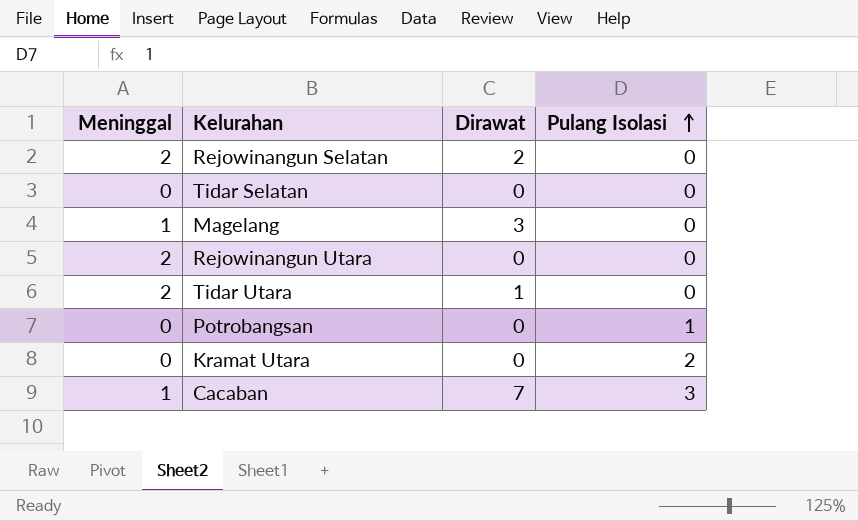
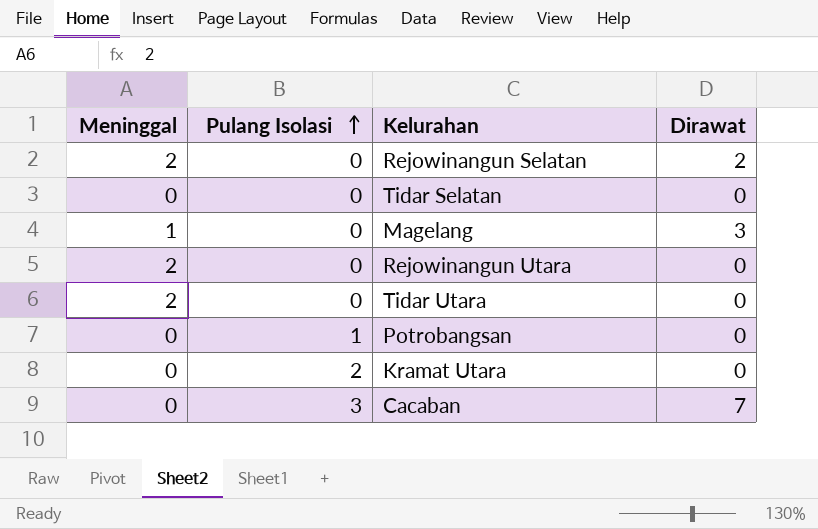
column Pulang Isolasi | position: 4 -> 2
Tidar Utara | Dirawat: 1 -> 0
Cacaban | Meninggal: 1 -> 0

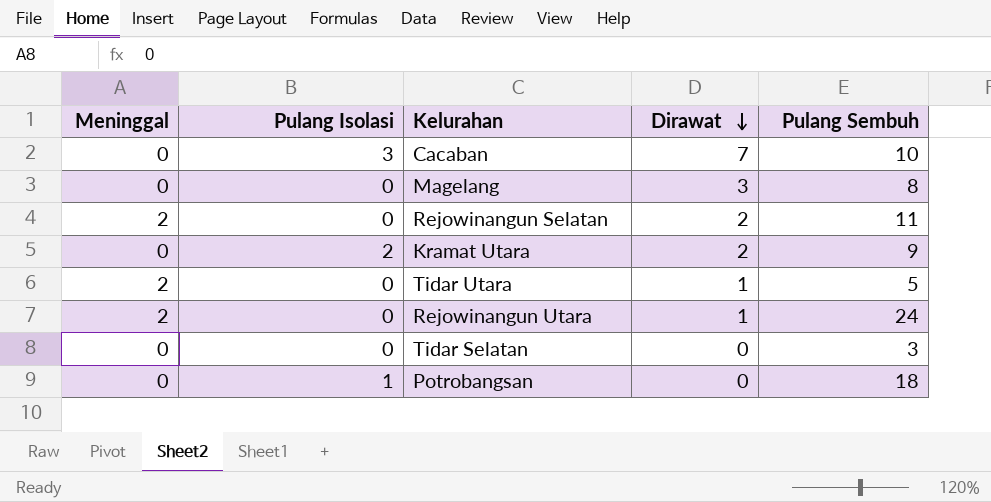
row order: Pulang Isolasi ascending -> Dirawat descending
column Pulang Sembuh | position: none -> 5
Magelang | Meninggal: 1 -> 0
Kramat Utara | Dirawat: 0 -> 2
Tidar Utara | Dirawat: 0 -> 1
Rejowinangun Utara | Dirawat: 0 -> 1

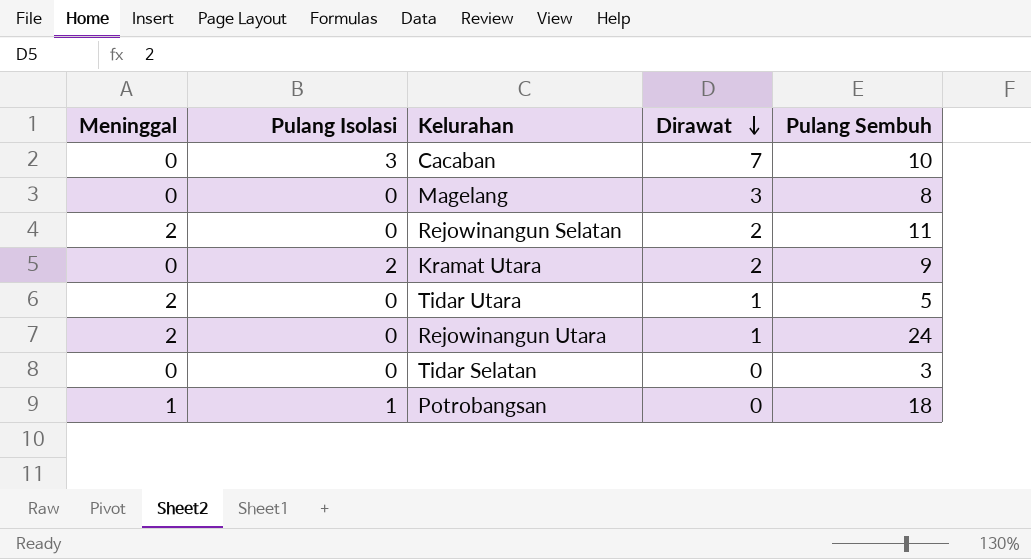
Potrobangsan | Meninggal: 0 -> 1

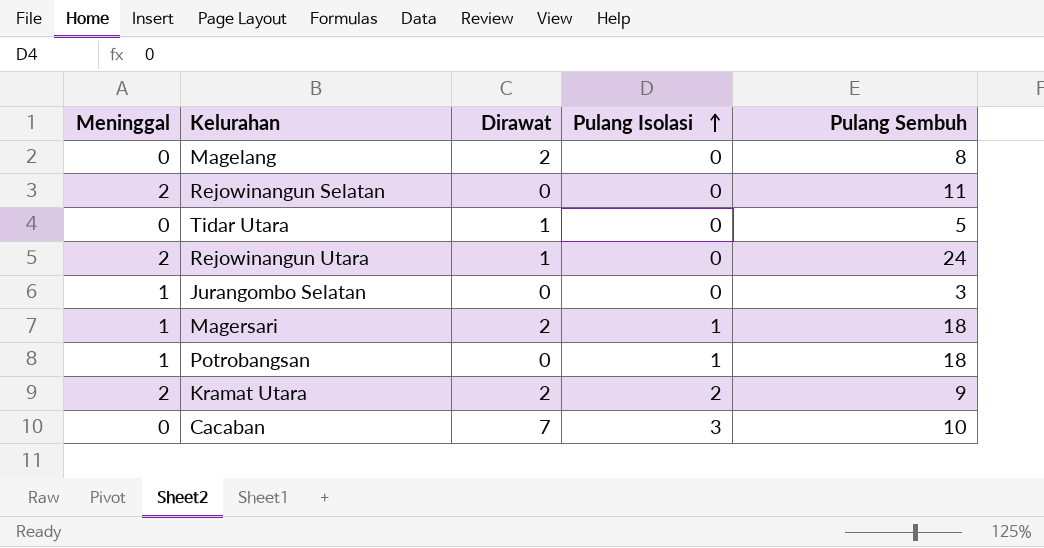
row order: Dirawat descending -> Pulang Isolasi ascending
column Pulang Isolasi | position: 2 -> 4
row Tidar Selatan: 0 | 0 | 0 | 3 -> none
Magelang | Dirawat: 3 -> 2
Rejowinangun Selatan | Dirawat: 2 -> 0
Tidar Utara | Meninggal: 2 -> 0
row Jurangombo Selatan: none -> 1 | 0 | 0 | 3
row Magersari: none -> 1 | 2 | 1 | 18
Kramat Utara | Meninggal: 0 -> 2

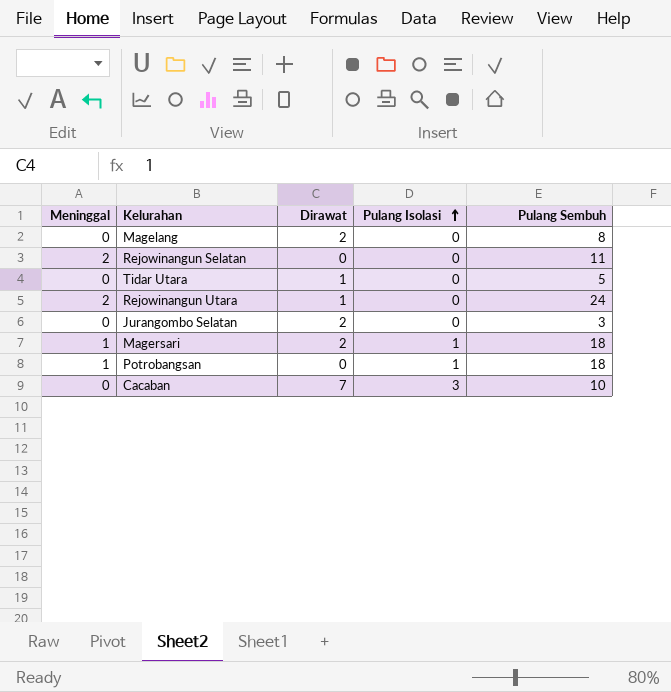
row Kramat Utara: 2 | 2 | 2 | 9 -> none
Jurangombo Selatan | Meninggal: 1 -> 0
Jurangombo Selatan | Dirawat: 0 -> 2

